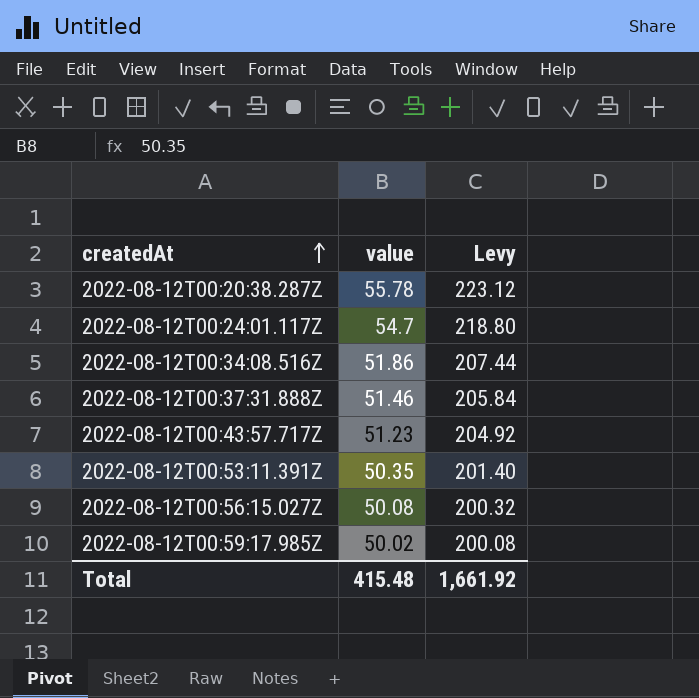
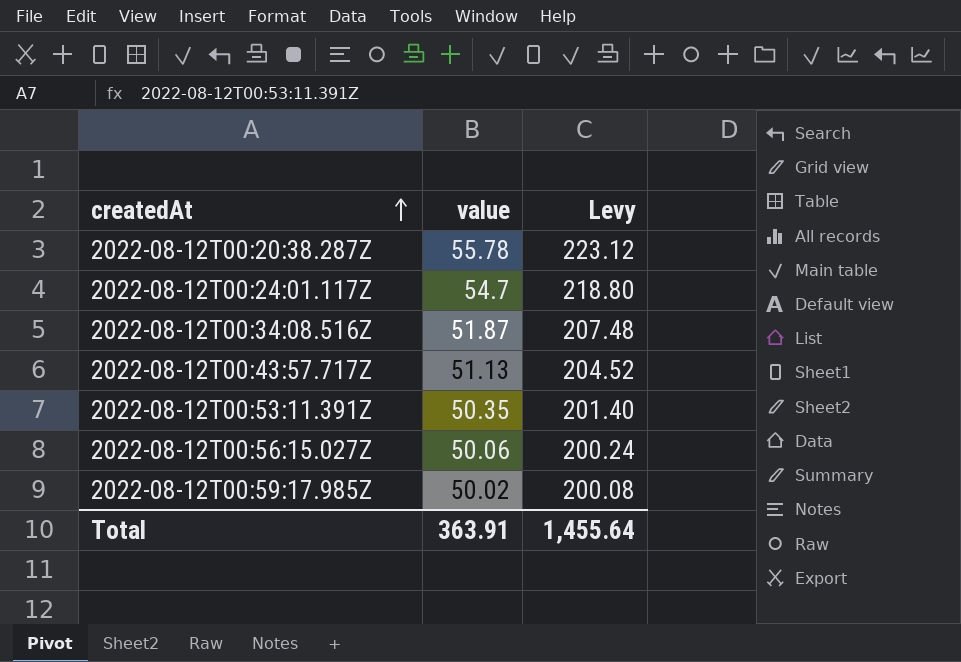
row 2022-08-12T00:37:31.888Z: 51.46 | 205.84 -> none
2022-08-12T00:34:08.516Z | value: 51.86 -> 51.87
2022-08-12T00:34:08.516Z | Levy: 207.44 -> 207.48
2022-08-12T00:43:57.717Z | value: 51.23 -> 51.13
2022-08-12T00:43:57.717Z | Levy: 204.92 -> 204.52
2022-08-12T00:56:15.027Z | value: 50.08 -> 50.06
2022-08-12T00:56:15.027Z | Levy: 200.32 -> 200.24
Total | value: 415.48 -> 363.91
Total | Levy: 1,661.92 -> 1,455.64

